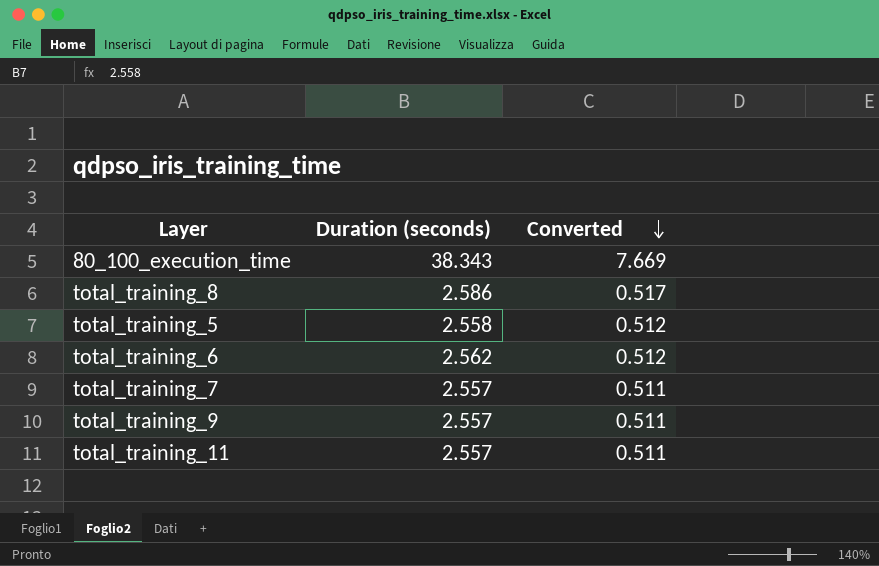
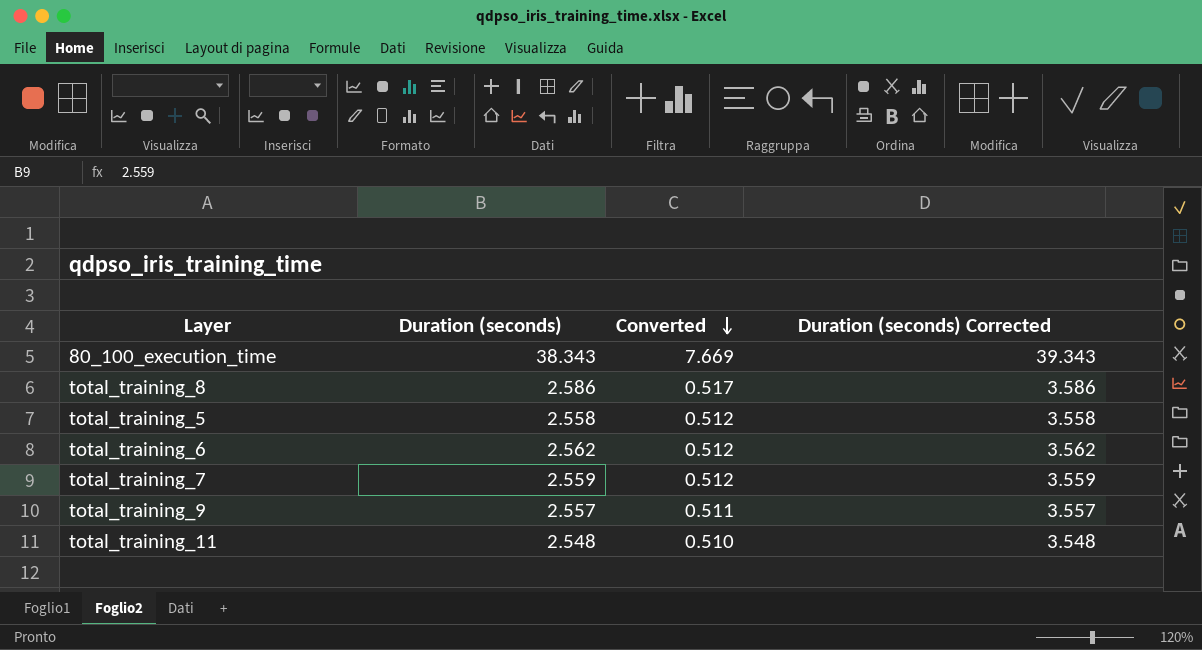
column Duration (seconds) Corrected | formula: none -> [Duration (seconds)] + 1
total_training_7 | Duration (seconds): 2.557 -> 2.559
total_training_7 | Converted: 0.511 -> 0.512
total_training_11 | Duration (seconds): 2.557 -> 2.548
total_training_11 | Converted: 0.511 -> 0.510

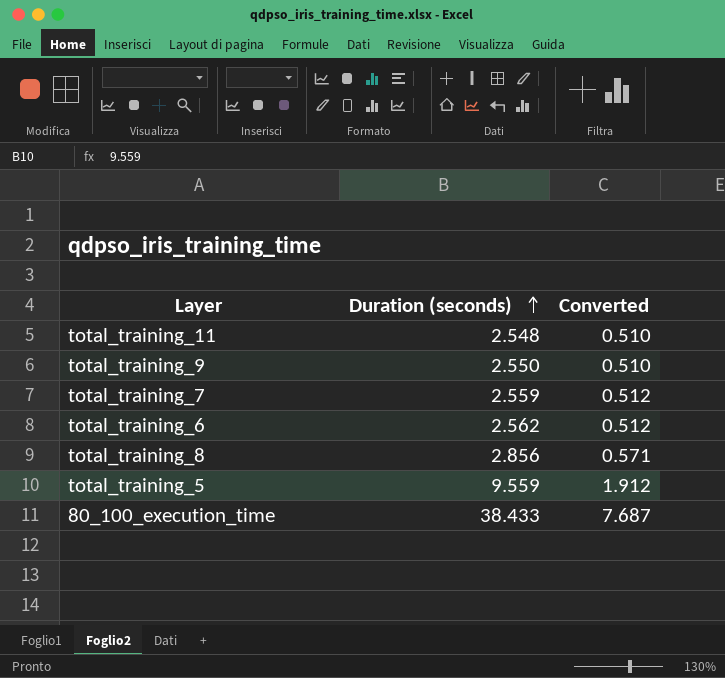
row order: Converted descending -> Duration (seconds) ascending
column Duration (seconds) Corrected | formula: [Duration (seconds)] + 1 -> none
total_training_9 | Duration (seconds): 2.557 -> 2.550
total_training_9 | Converted: 0.511 -> 0.510
total_training_8 | Duration (seconds): 2.586 -> 2.856
total_training_8 | Converted: 0.517 -> 0.571
total_training_5 | Duration (seconds): 2.558 -> 9.559
total_training_5 | Converted: 0.512 -> 1.912
80_100_execution_time | Duration (seconds): 38.343 -> 38.433
80_100_execution_time | Converted: 7.669 -> 7.687

